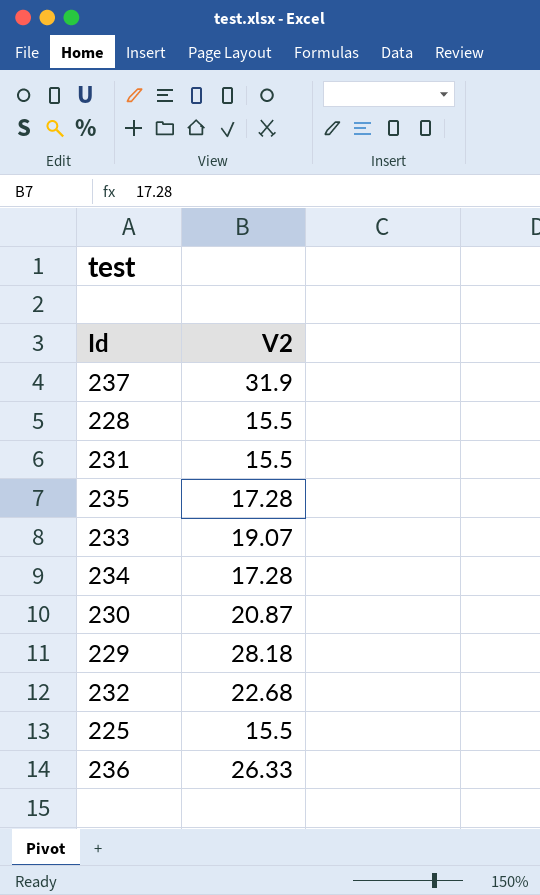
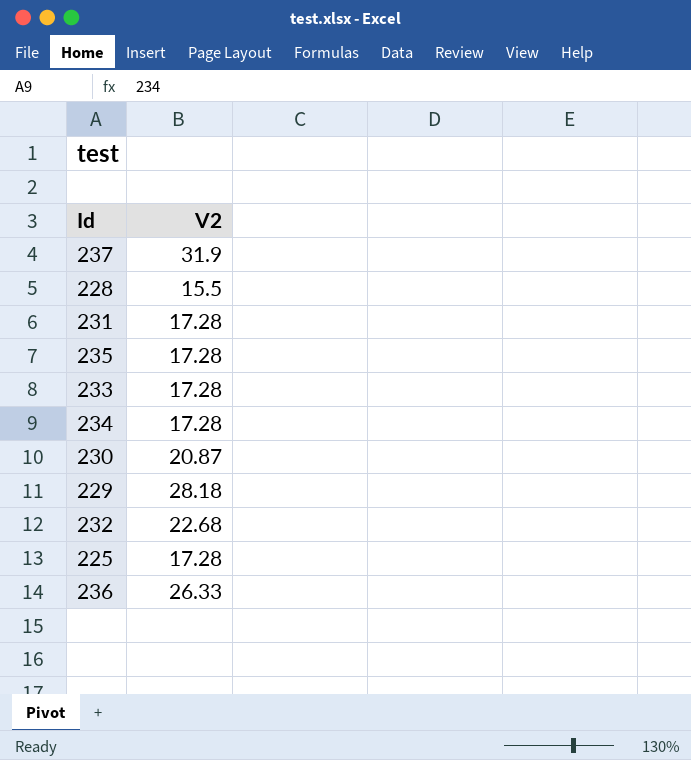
231 | V2: 15.5 -> 17.28
233 | V2: 19.07 -> 17.28
225 | V2: 15.5 -> 17.28

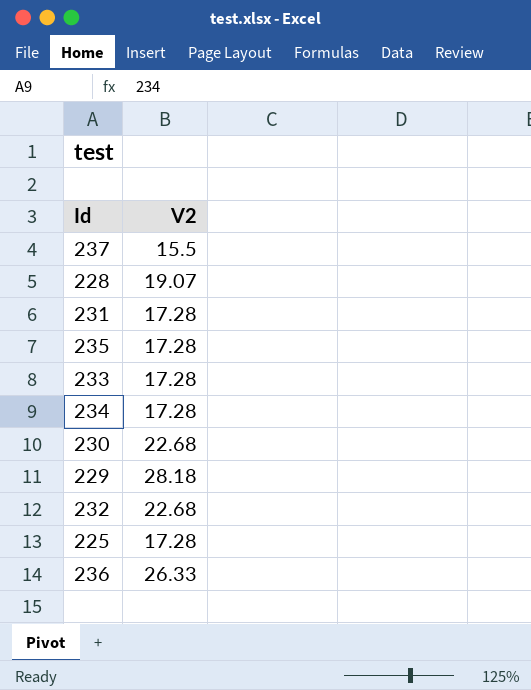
237 | V2: 31.9 -> 15.5
228 | V2: 15.5 -> 19.07
230 | V2: 20.87 -> 22.68

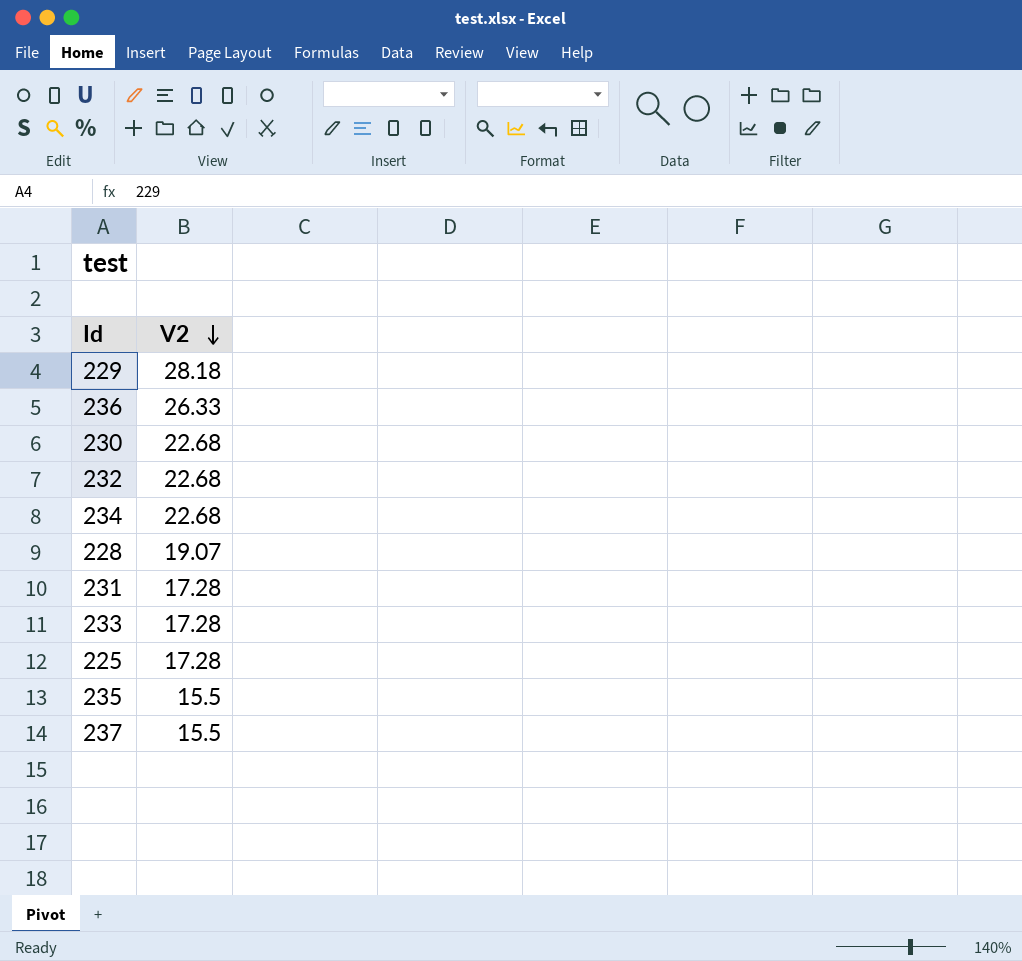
row order: none -> V2 descending
234 | V2: 17.28 -> 22.68
235 | V2: 17.28 -> 15.5

